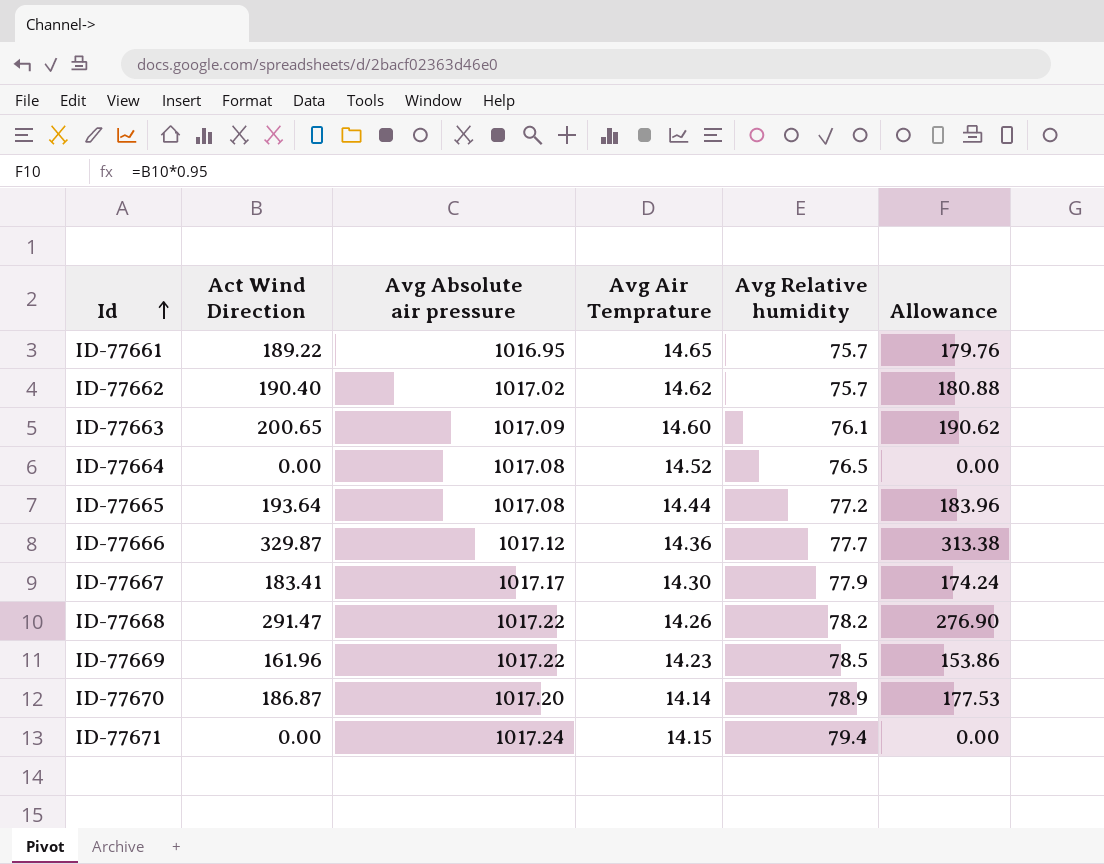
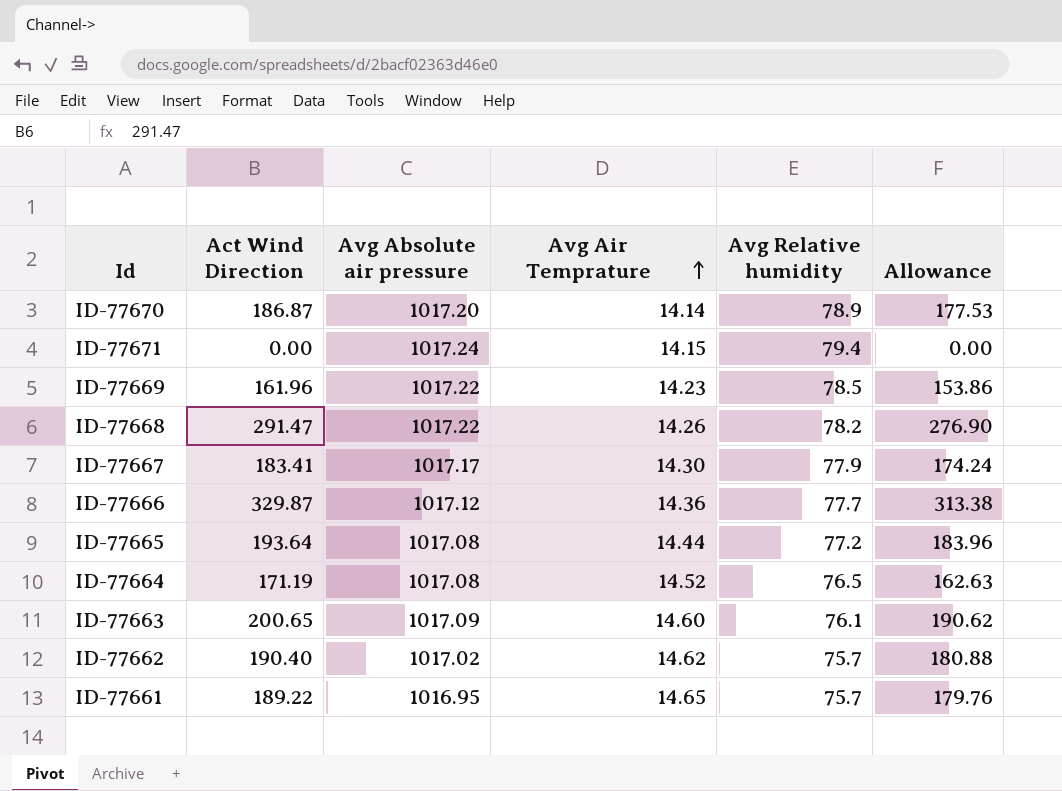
row order: Id ascending -> Avg Air Temprature ascending
ID-77664 | Act Wind Direction: 0.00 -> 171.19
ID-77664 | Allowance: 0.00 -> 162.63

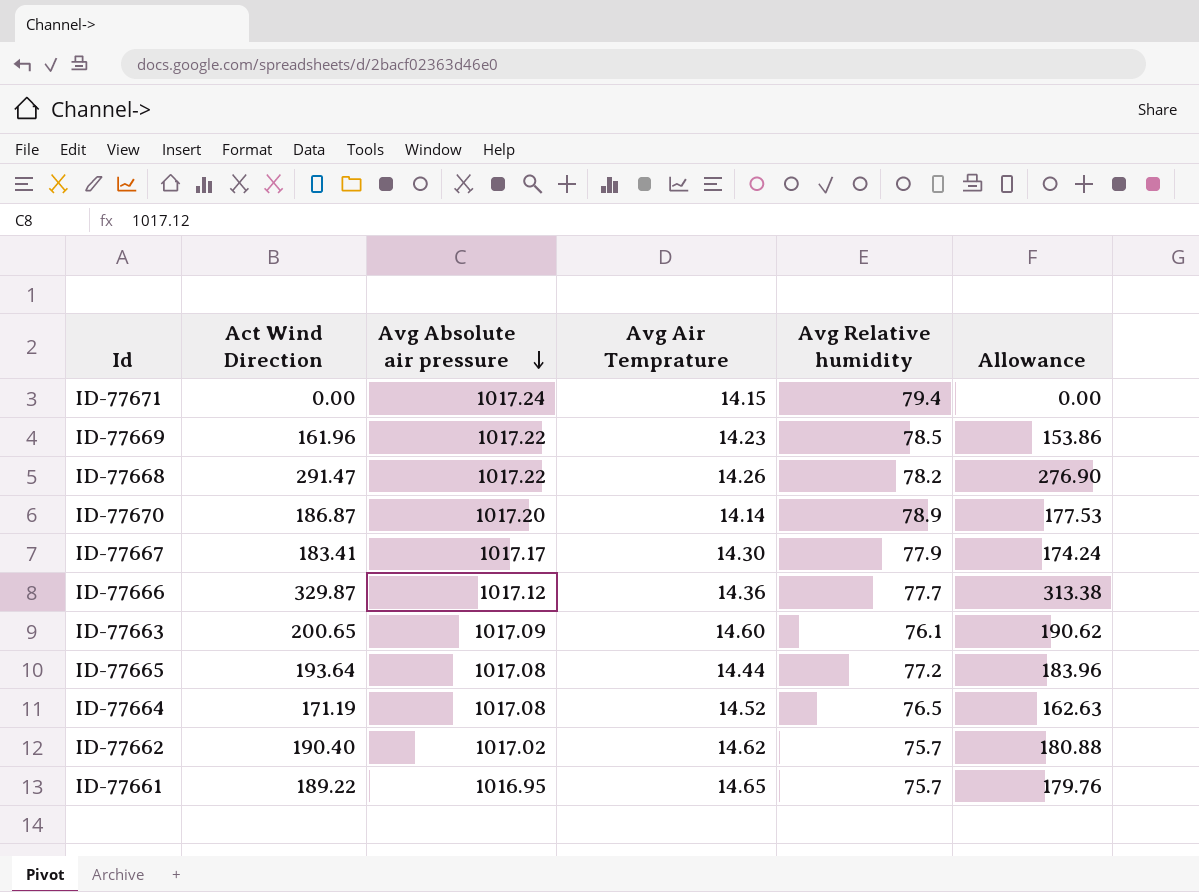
row order: Avg Air Temprature ascending -> Avg Absolute air pressure descending

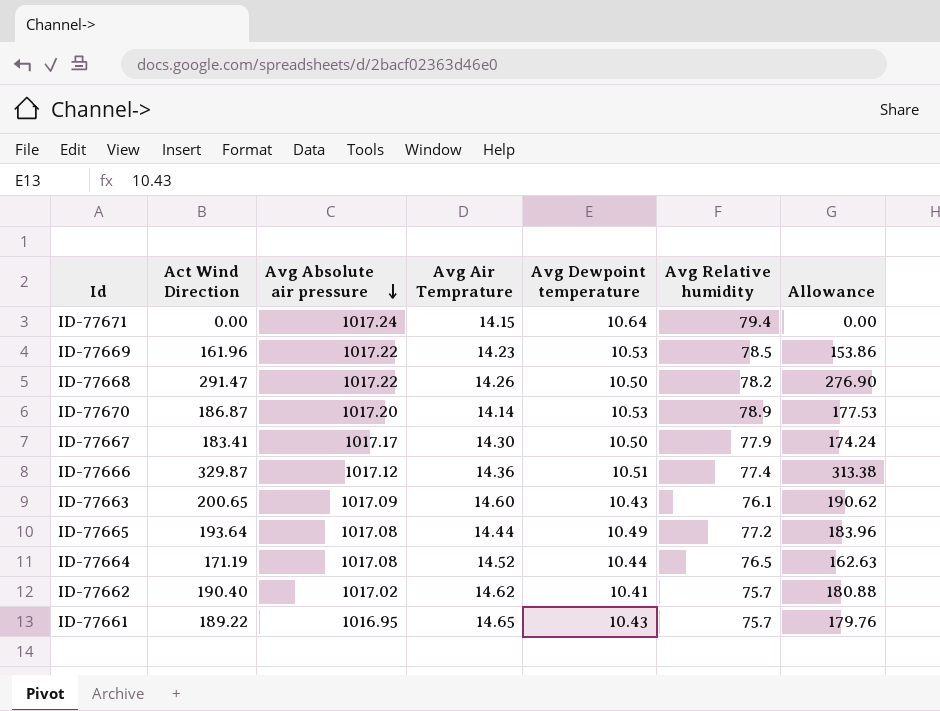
column Avg Dewpoint temperature | position: none -> 5
ID-77666 | Avg Relative humidity: 77.7 -> 77.4

